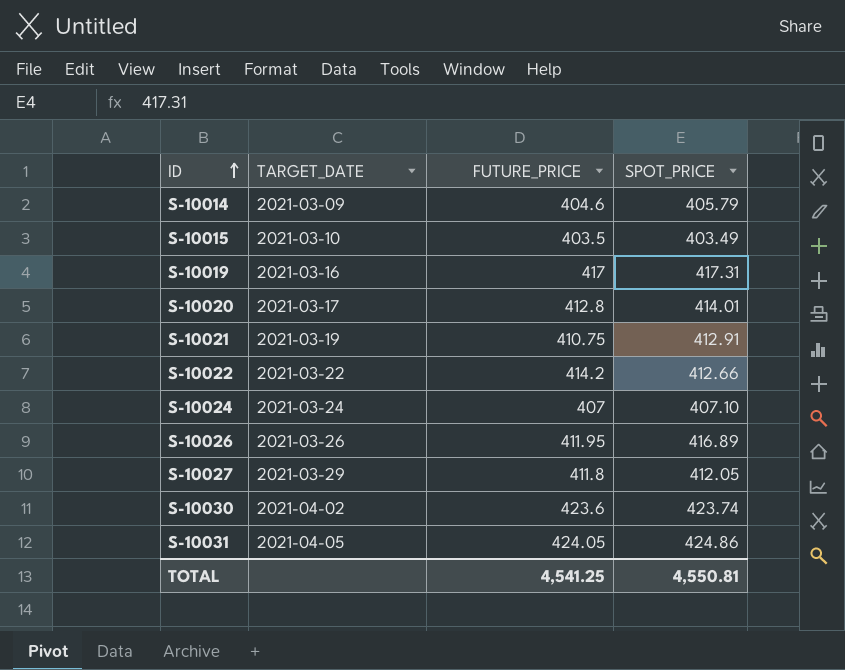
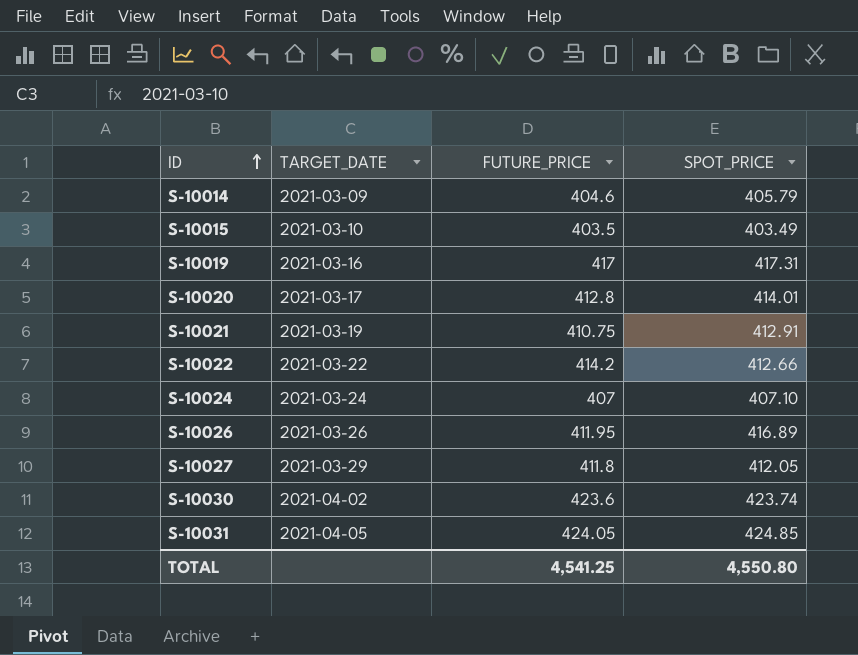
S-10031 | SPOT_PRICE: 424.86 -> 424.85
TOTAL | SPOT_PRICE: 4,550.81 -> 4,550.80

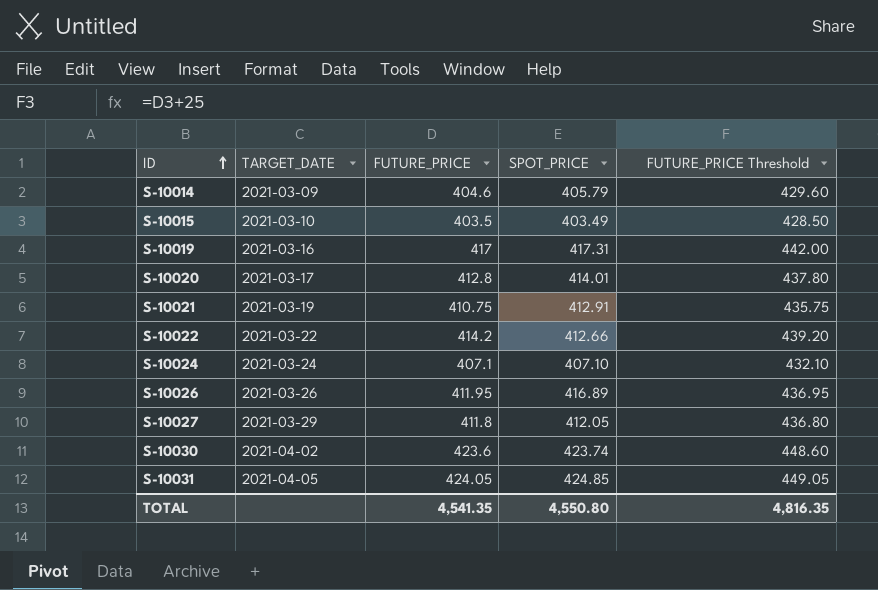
column FUTURE_PRICE Threshold | formula: none -> [FUTURE_PRICE] + 25
S-10024 | FUTURE_PRICE: 407 -> 407.1
TOTAL | FUTURE_PRICE: 4,541.25 -> 4,541.35

